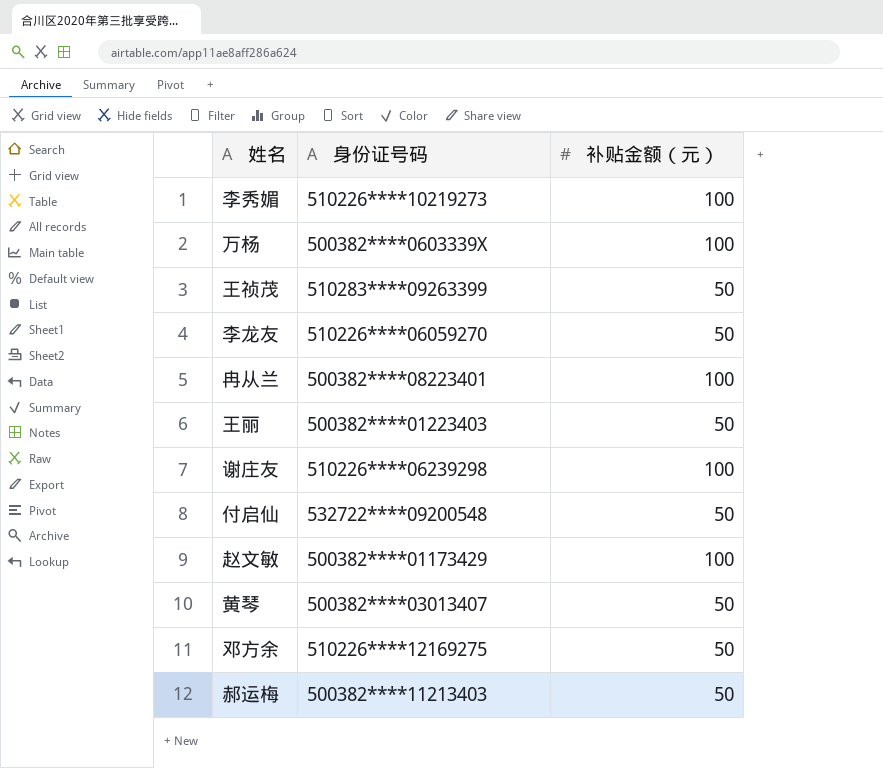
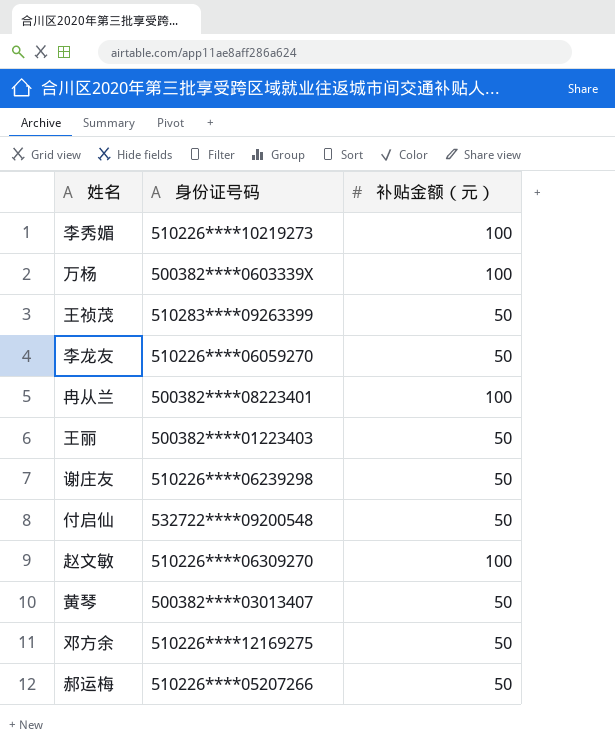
谢庄友 | 补贴金额（元）: 100 -> 50
赵文敏 | 身份证号码: 500382****01173429 -> 510226****06309270
郝运梅 | 身份证号码: 500382****11213403 -> 510226****05207266

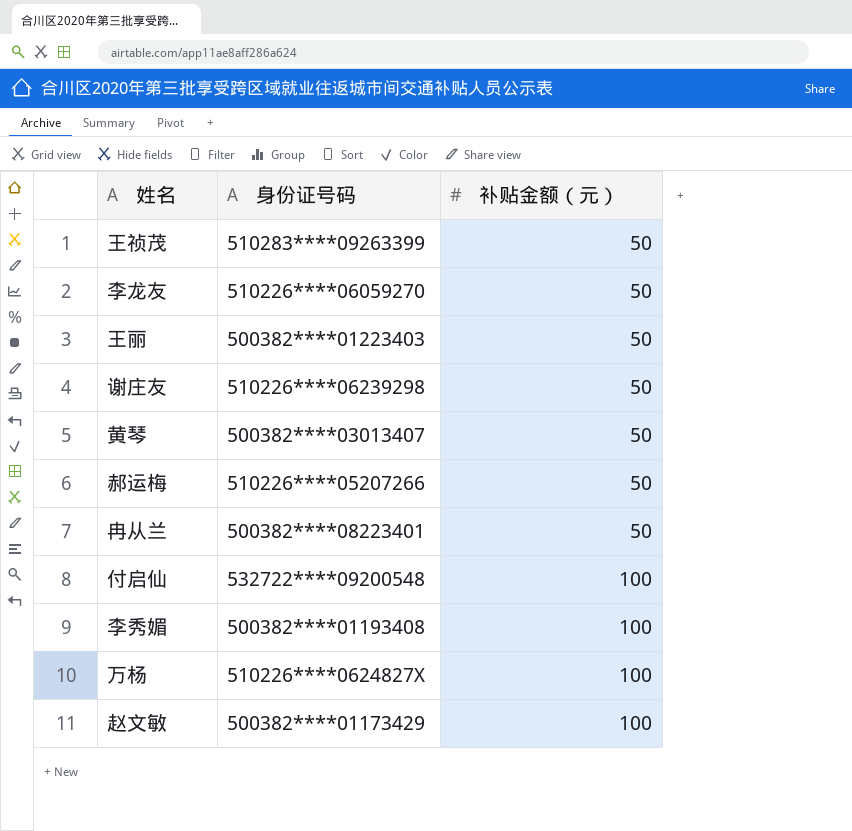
row order: none -> 补贴金额（元） ascending
row 邓方余: 510226****12169275 | 50 -> none
冉从兰 | 补贴金额（元）: 100 -> 50
付启仙 | 补贴金额（元）: 50 -> 100
李秀媚 | 身份证号码: 510226****10219273 -> 500382****01193408
万杨 | 身份证号码: 500382****0603339X -> 510226****0624827X
赵文敏 | 身份证号码: 510226****06309270 -> 500382****01173429

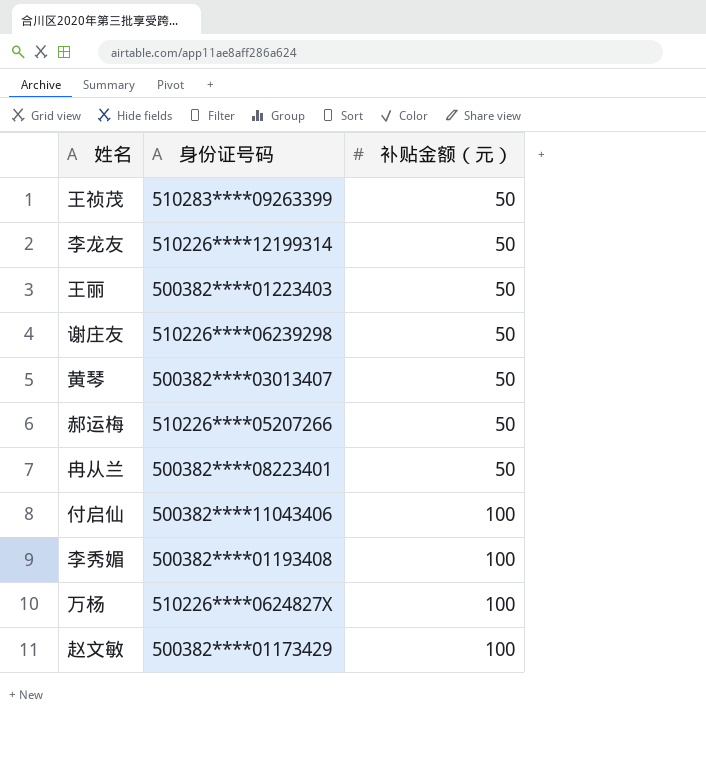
李龙友 | 身份证号码: 510226****06059270 -> 510226****12199314
付启仙 | 身份证号码: 532722****09200548 -> 500382****11043406

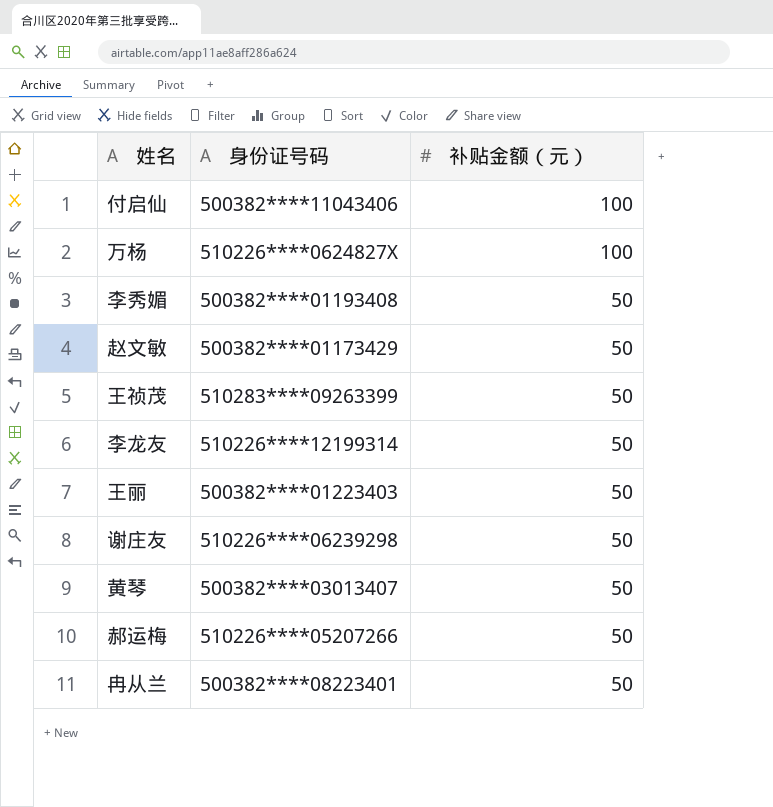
row order: 补贴金额（元） ascending -> 补贴金额（元） descending
李秀媚 | 补贴金额（元）: 100 -> 50
赵文敏 | 补贴金额（元）: 100 -> 50

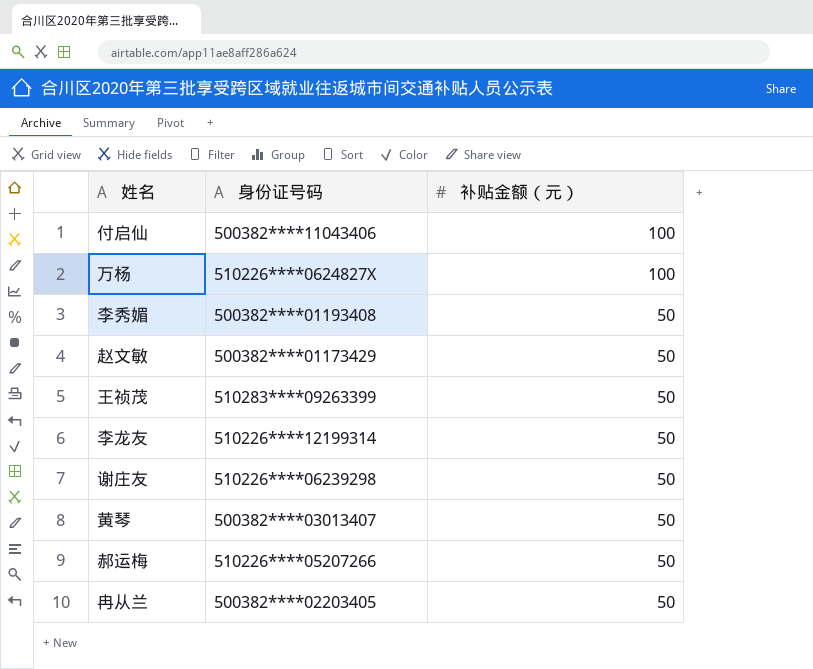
row 王丽: 500382****01223403 | 50 -> none
冉从兰 | 身份证号码: 500382****08223401 -> 500382****02203405

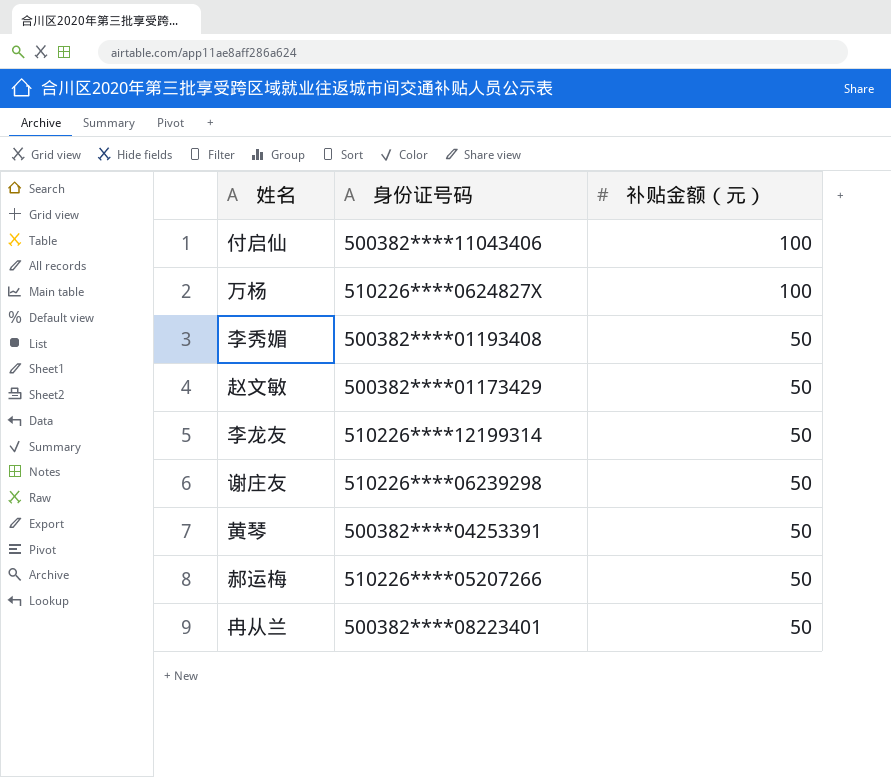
row 王祯茂: 510283****09263399 | 50 -> none
黄琴 | 身份证号码: 500382****03013407 -> 500382****04253391
冉从兰 | 身份证号码: 500382****02203405 -> 500382****08223401

